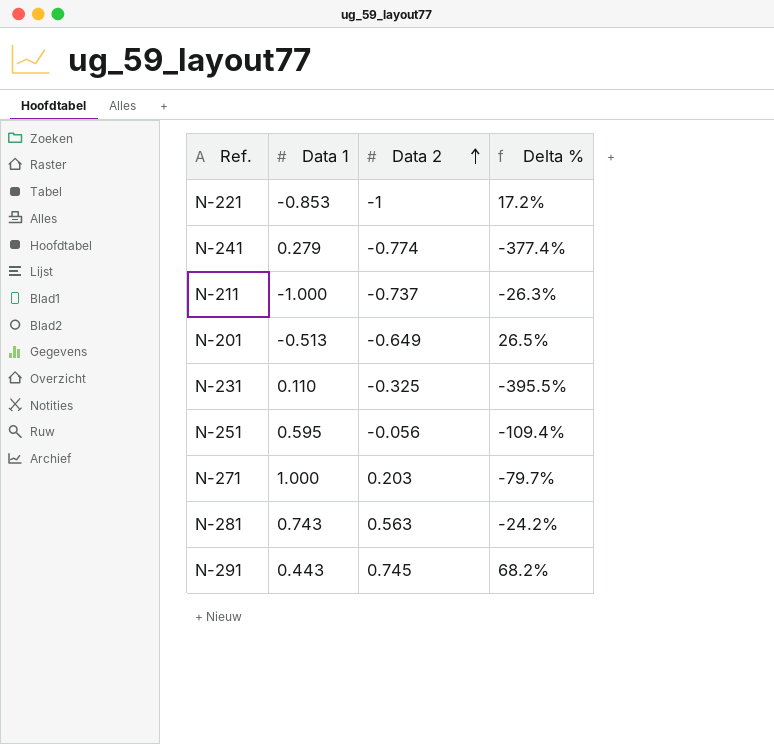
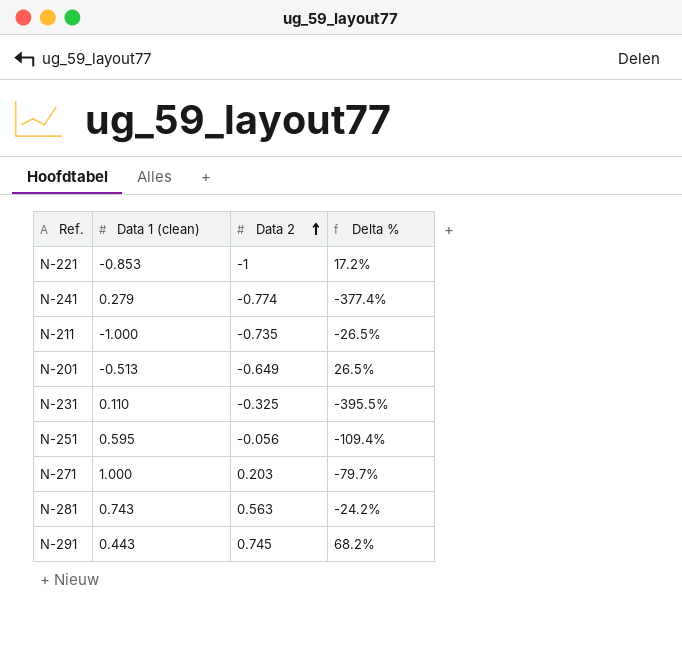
column name: Data 1 -> Data 1 (clean)
N-211 | Data 2: -0.737 -> -0.735
N-211 | Delta %: -26.3% -> -26.5%

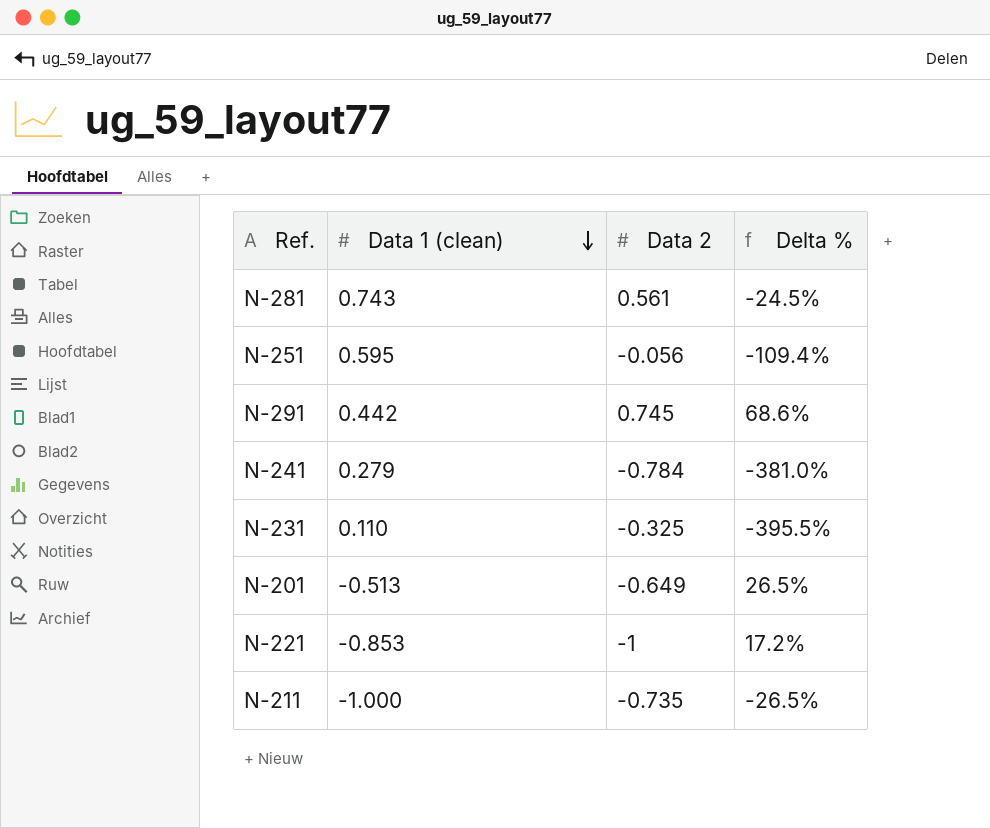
row order: Data 2 ascending -> Data 1 (clean) descending
row N-271: 1.000 | 0.203 | -79.7% -> none
N-281 | Data 2: 0.563 -> 0.561
N-281 | Delta %: -24.2% -> -24.5%
N-291 | Data 1 (clean): 0.443 -> 0.442
N-291 | Delta %: 68.2% -> 68.6%
N-241 | Data 2: -0.774 -> -0.784
N-241 | Delta %: -377.4% -> -381.0%

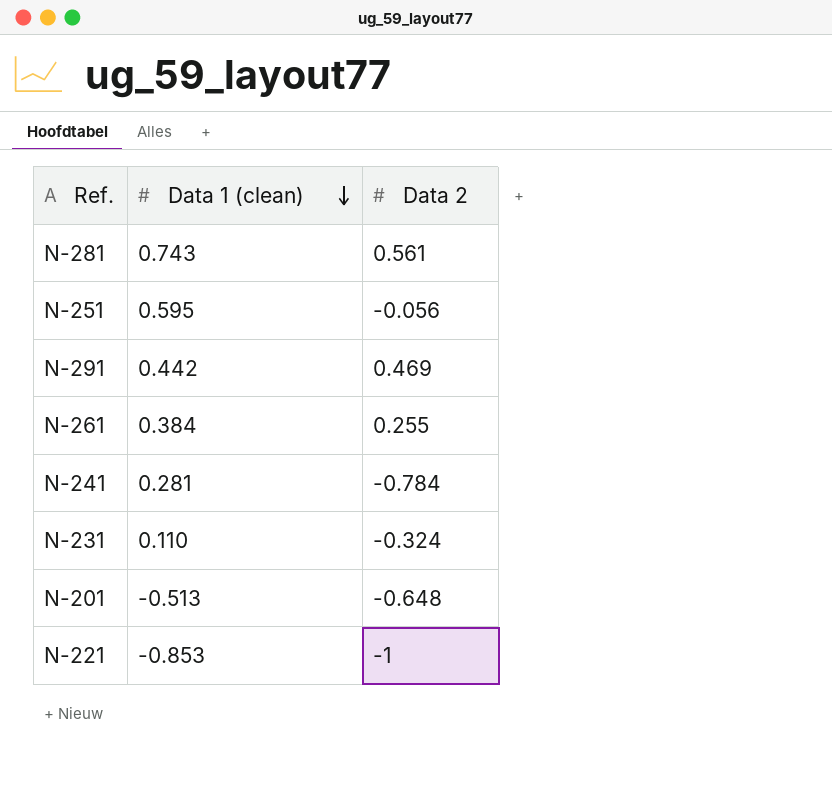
column Delta % | formula: ([Data 2] - [Data 1 (clean)]) / [Data 1 (clean)] -> none
row N-211: -1.000 | -0.735 | -26.5% -> none
N-291 | Data 2: 0.745 -> 0.469
row N-261: none -> 0.384 | 0.255
N-241 | Data 1 (clean): 0.279 -> 0.281
N-231 | Data 2: -0.325 -> -0.324
N-201 | Data 2: -0.649 -> -0.648

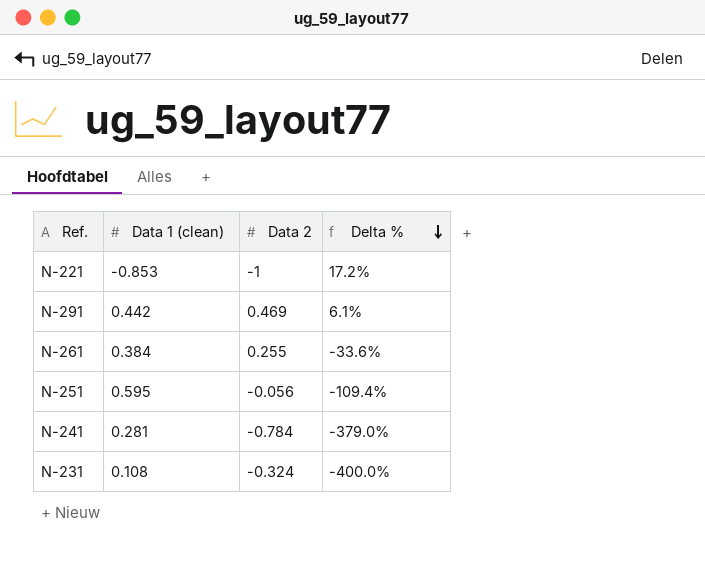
row order: Data 1 (clean) descending -> Delta % descending
column Delta % | formula: none -> ([Data 2] - [Data 1 (clean)]) / [Data 1 (clean)]
row N-281: 0.743 | 0.561 -> none
row N-201: -0.513 | -0.648 -> none
N-231 | Data 1 (clean): 0.110 -> 0.108

